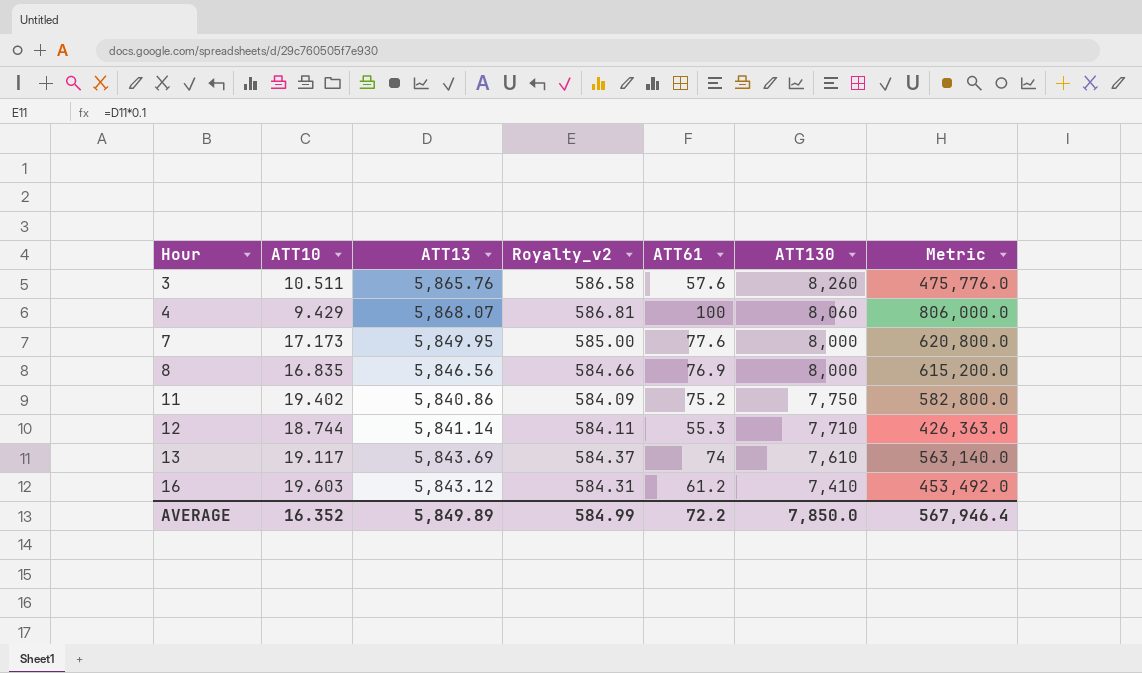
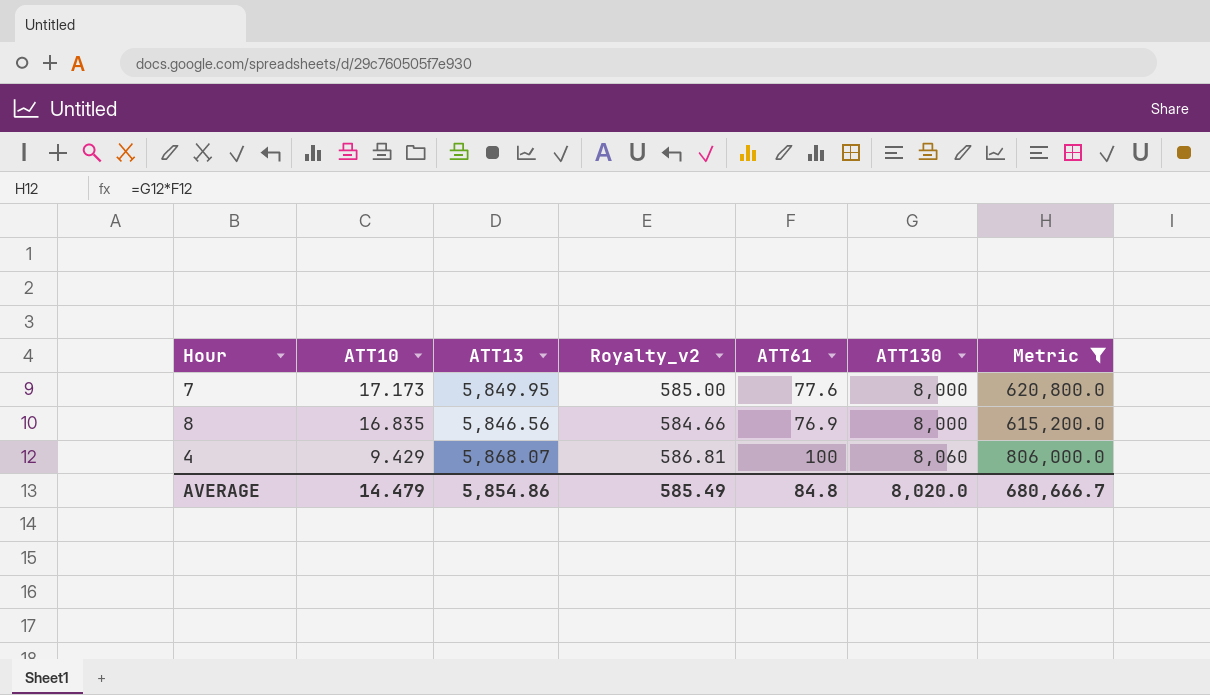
filter: none -> Metric >= 615,200.0
row order: Hour ascending -> ATT10 descending
AVERAGE | ATT10: 16.352 -> 14.479
AVERAGE | ATT13: 5,849.89 -> 5,854.86
AVERAGE | Royalty_v2: 584.99 -> 585.49
AVERAGE | ATT61: 72.2 -> 84.8
AVERAGE | ATT130: 7,850.0 -> 8,020.0
AVERAGE | Metric: 567,946.4 -> 680,666.7

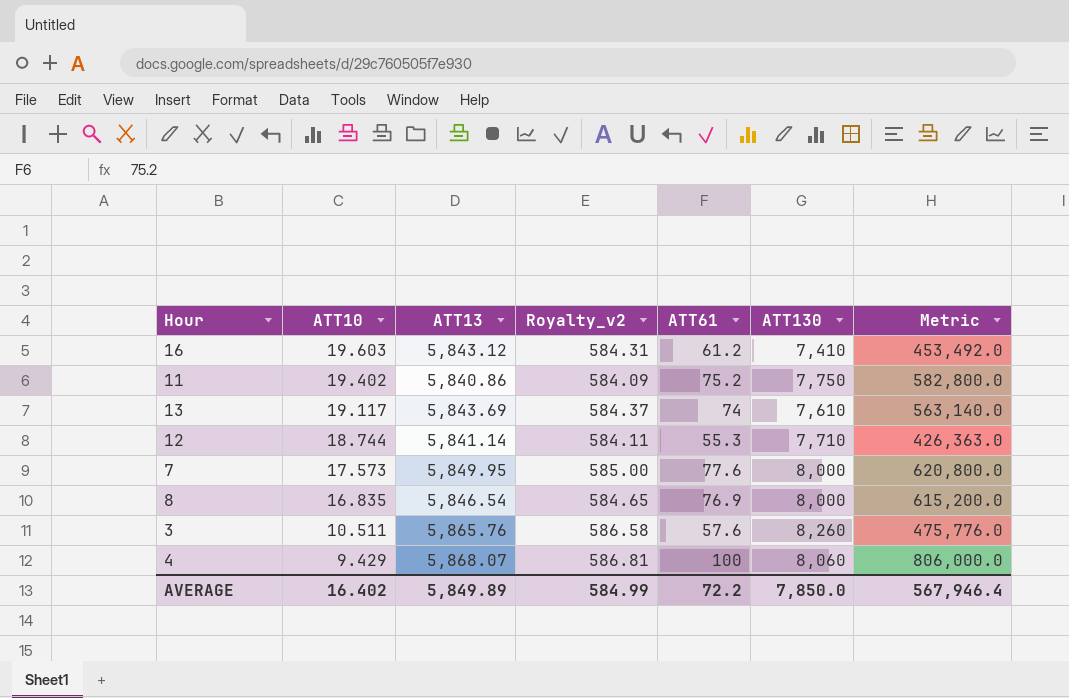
filter: Metric >= 615,200.0 -> none
7 | ATT10: 17.173 -> 17.573
8 | ATT13: 5,846.56 -> 5,846.54
8 | Royalty_v2: 584.66 -> 584.65
AVERAGE | ATT10: 14.479 -> 16.402
AVERAGE | ATT13: 5,854.86 -> 5,849.89
AVERAGE | Royalty_v2: 585.49 -> 584.99
AVERAGE | ATT61: 84.8 -> 72.2
AVERAGE | ATT130: 8,020.0 -> 7,850.0
AVERAGE | Metric: 680,666.7 -> 567,946.4

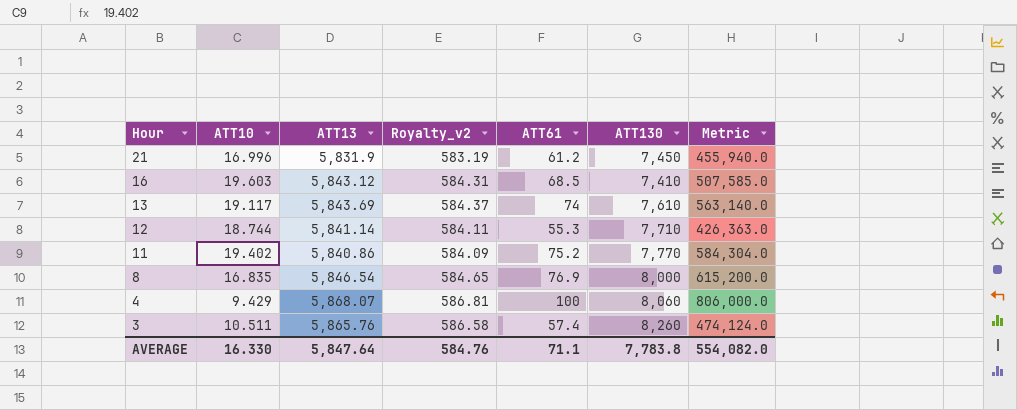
row order: ATT10 descending -> Hour descending
row 7: 17.573 | 5,849.95 | 585.00 | 77.6 | 8,000 | 620,800.0 -> none
row 21: none -> 16.996 | 5,831.9 | 583.19 | 61.2 | 7,450 | 455,940.0
16 | ATT61: 61.2 -> 68.5
16 | Metric: 453,492.0 -> 507,585.0
11 | ATT130: 7,750 -> 7,770
11 | Metric: 582,800.0 -> 584,304.0
3 | ATT61: 57.6 -> 57.4
3 | Metric: 475,776.0 -> 474,124.0
AVERAGE | ATT10: 16.402 -> 16.330
AVERAGE | ATT13: 5,849.89 -> 5,847.64
AVERAGE | Royalty_v2: 584.99 -> 584.76
AVERAGE | ATT61: 72.2 -> 71.1
AVERAGE | ATT130: 7,850.0 -> 7,783.8
AVERAGE | Metric: 567,946.4 -> 554,082.0

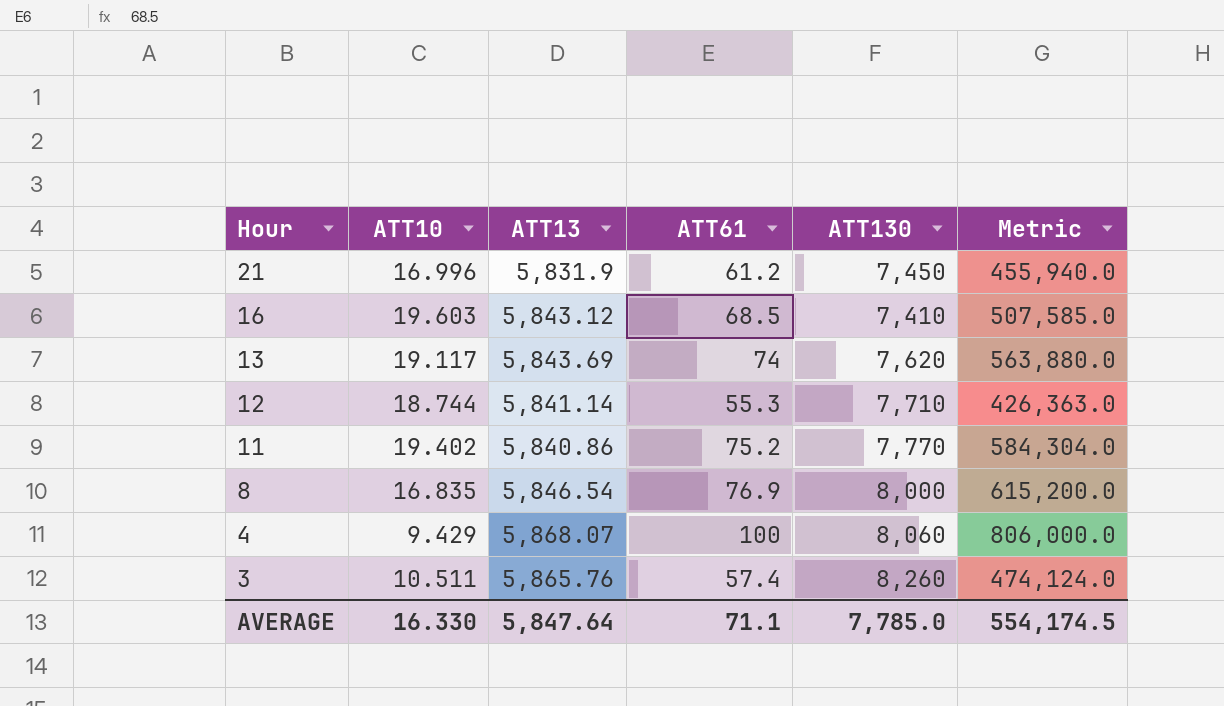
column Royalty_v2 | formula: [ATT13] * 0.1 -> none
13 | ATT130: 7,610 -> 7,620
13 | Metric: 563,140.0 -> 563,880.0
AVERAGE | ATT130: 7,783.8 -> 7,785.0
AVERAGE | Metric: 554,082.0 -> 554,174.5

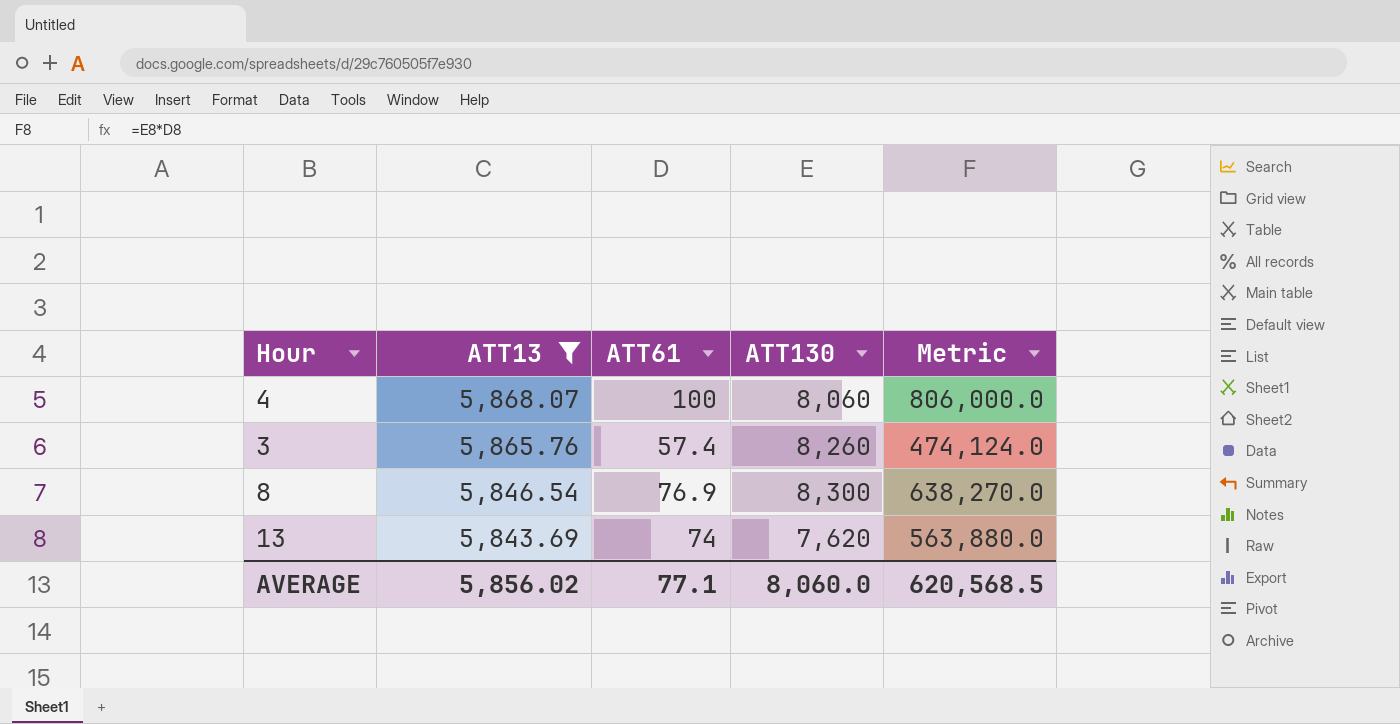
filter: none -> ATT13 >= 5,843.69
row order: Hour descending -> ATT13 descending
column ATT10 | position: 2 -> none
8 | ATT130: 8,000 -> 8,300
8 | Metric: 615,200.0 -> 638,270.0
AVERAGE | ATT13: 5,847.64 -> 5,856.02
AVERAGE | ATT61: 71.1 -> 77.1
AVERAGE | ATT130: 7,785.0 -> 8,060.0
AVERAGE | Metric: 554,174.5 -> 620,568.5

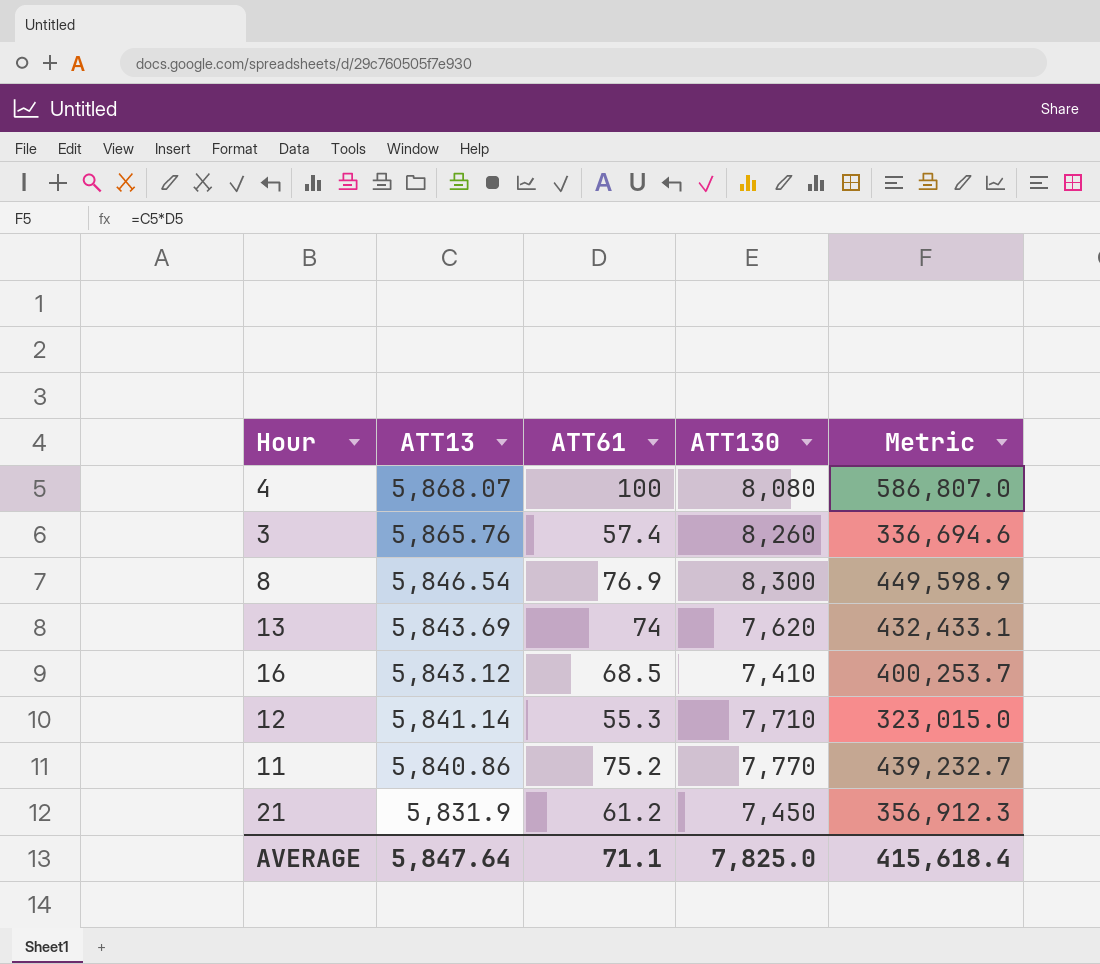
filter: ATT13 >= 5,843.69 -> none
column Metric | formula: [ATT61] * [ATT130] -> [ATT13] * [ATT61]
4 | ATT130: 8,060 -> 8,080
AVERAGE | ATT13: 5,856.02 -> 5,847.64
AVERAGE | ATT61: 77.1 -> 71.1
AVERAGE | ATT130: 8,060.0 -> 7,825.0
AVERAGE | Metric: 620,568.5 -> 415,618.4

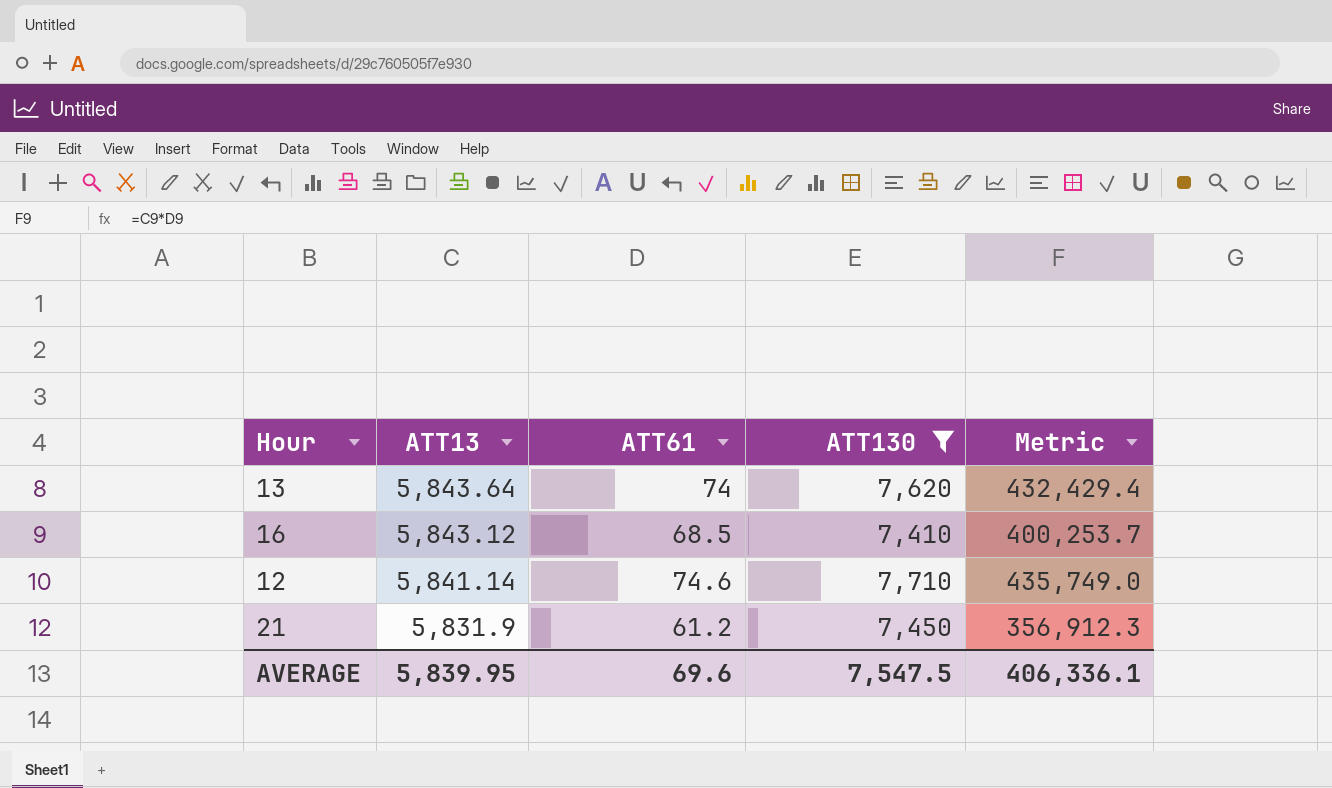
filter: none -> ATT130 <= 7,710
13 | ATT13: 5,843.69 -> 5,843.64
13 | Metric: 432,433.1 -> 432,429.4
12 | ATT61: 55.3 -> 74.6
12 | Metric: 323,015.0 -> 435,749.0
AVERAGE | ATT13: 5,847.64 -> 5,839.95
AVERAGE | ATT61: 71.1 -> 69.6
AVERAGE | ATT130: 7,825.0 -> 7,547.5
AVERAGE | Metric: 415,618.4 -> 406,336.1

